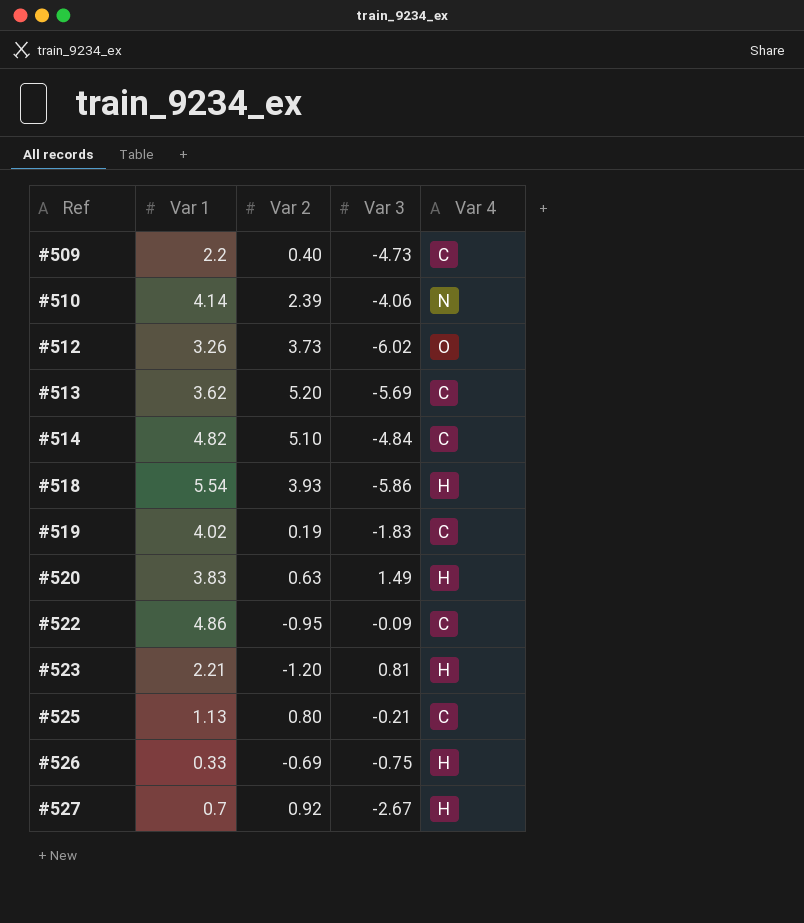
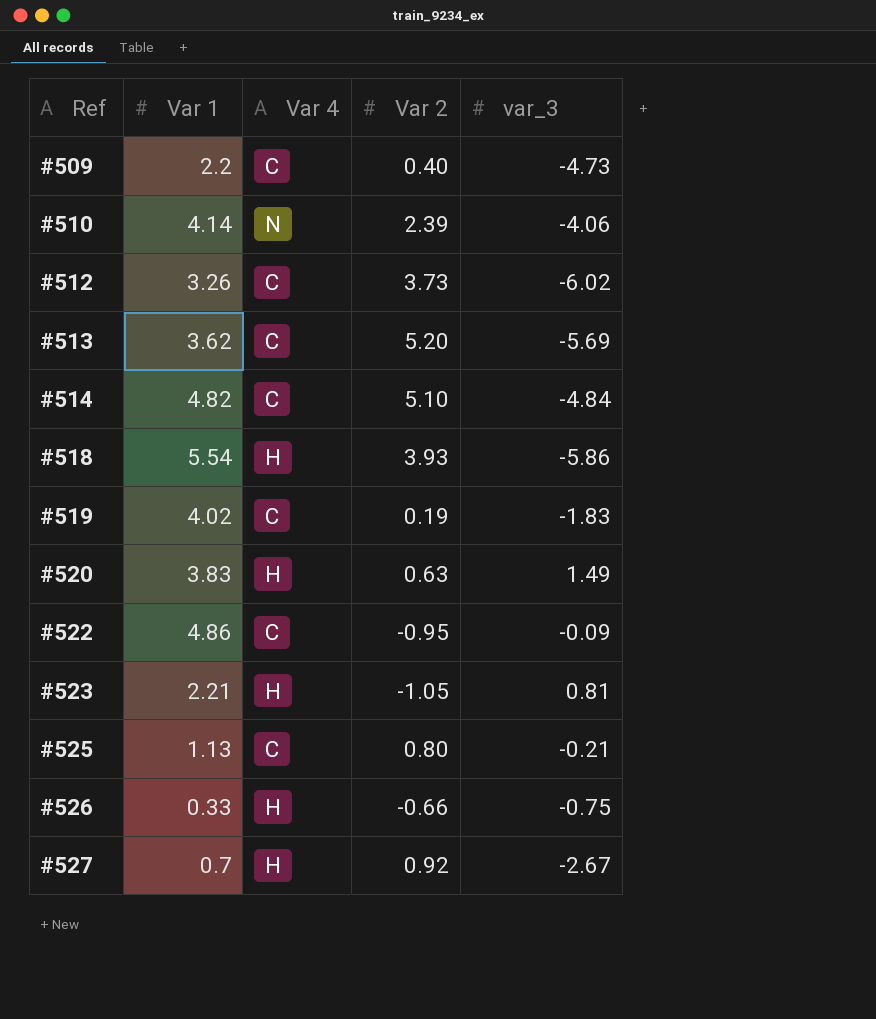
column Var 4 | position: 5 -> 3
column name: Var 3 -> var_3
#512 | Var 4: O -> C
#523 | Var 2: -1.20 -> -1.05
#526 | Var 2: -0.69 -> -0.66

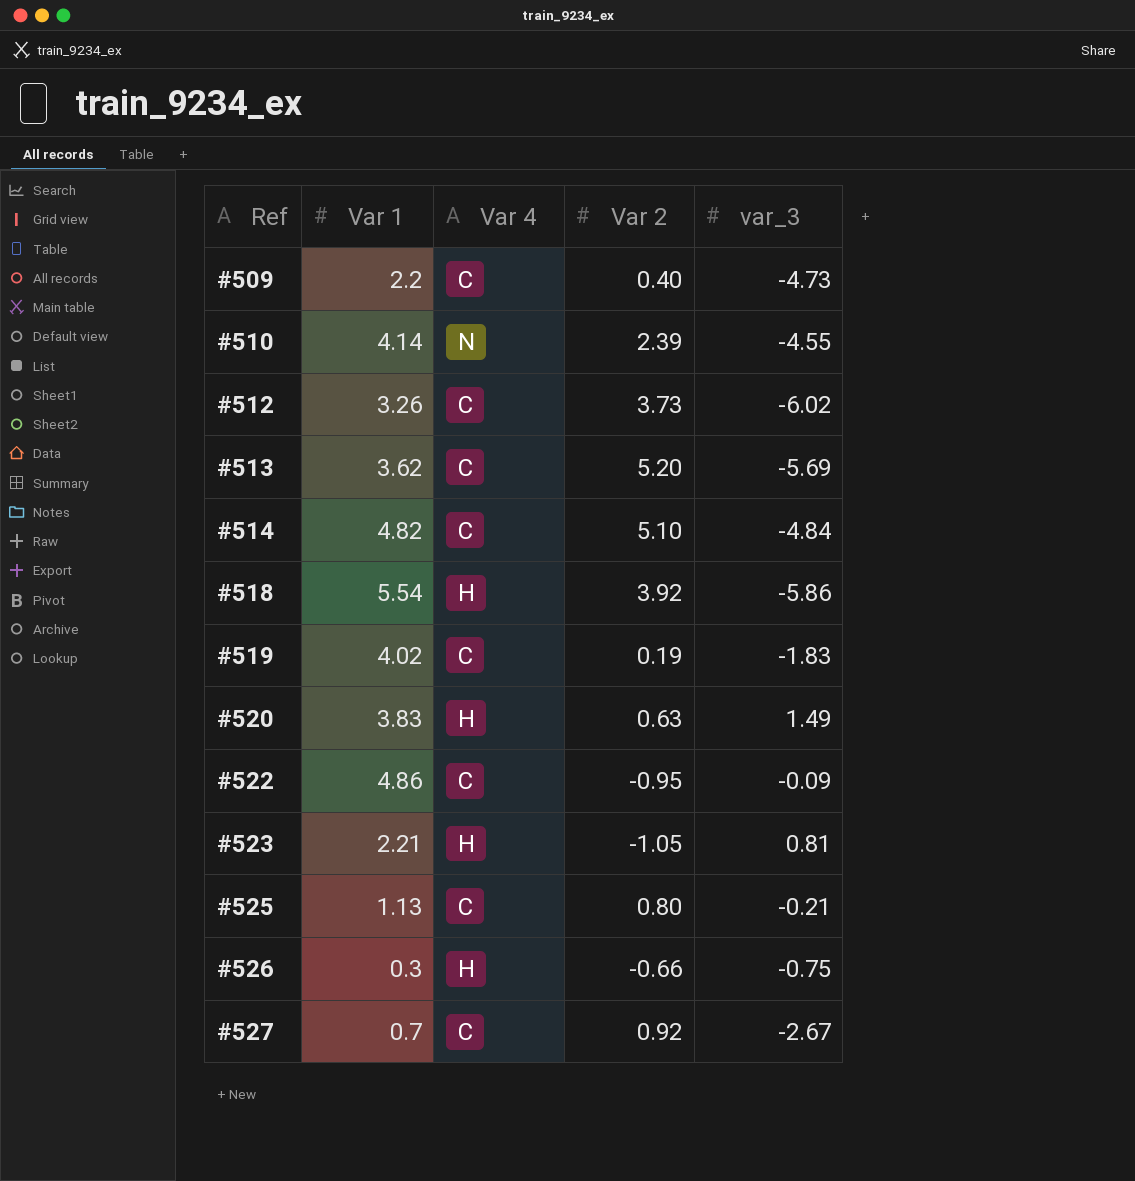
#510 | var_3: -4.06 -> -4.55
#518 | Var 2: 3.93 -> 3.92
#526 | Var 1: 0.33 -> 0.3
#527 | Var 4: H -> C

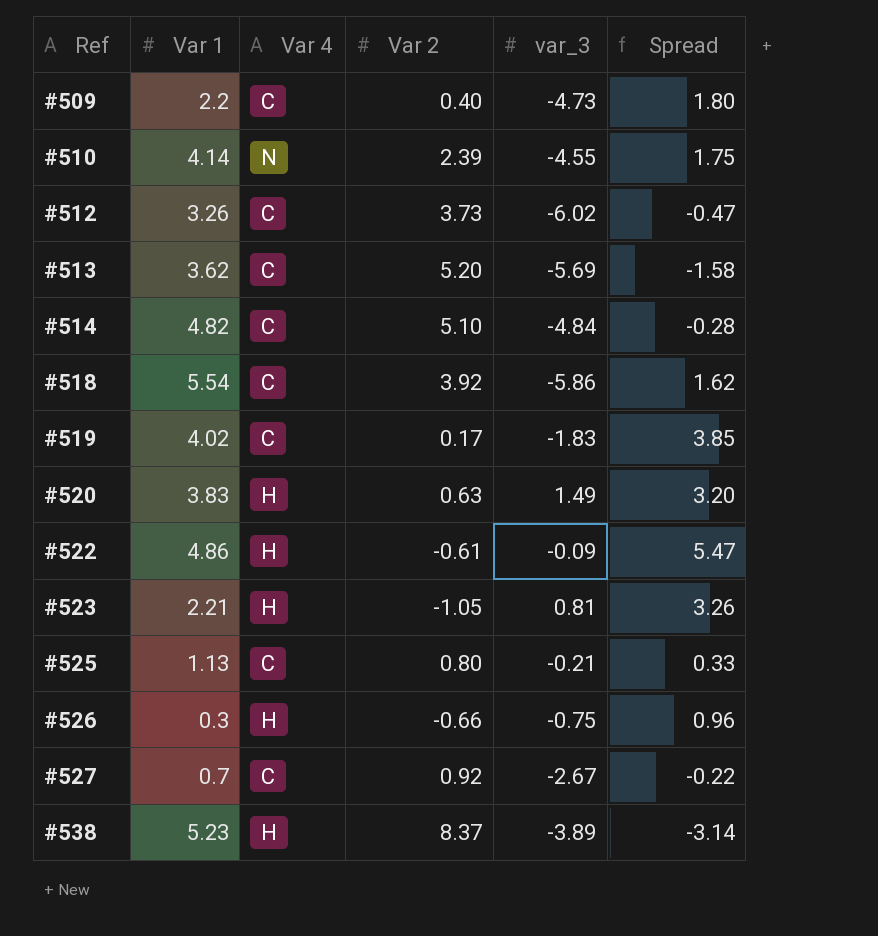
column Spread | formula: none -> [Var 1] - [Var 2]
#518 | Var 4: H -> C
#519 | Var 2: 0.19 -> 0.17
#522 | Var 4: C -> H
#522 | Var 2: -0.95 -> -0.61
row #538: none -> 5.23 | H | 8.37 | -3.89 | -3.14

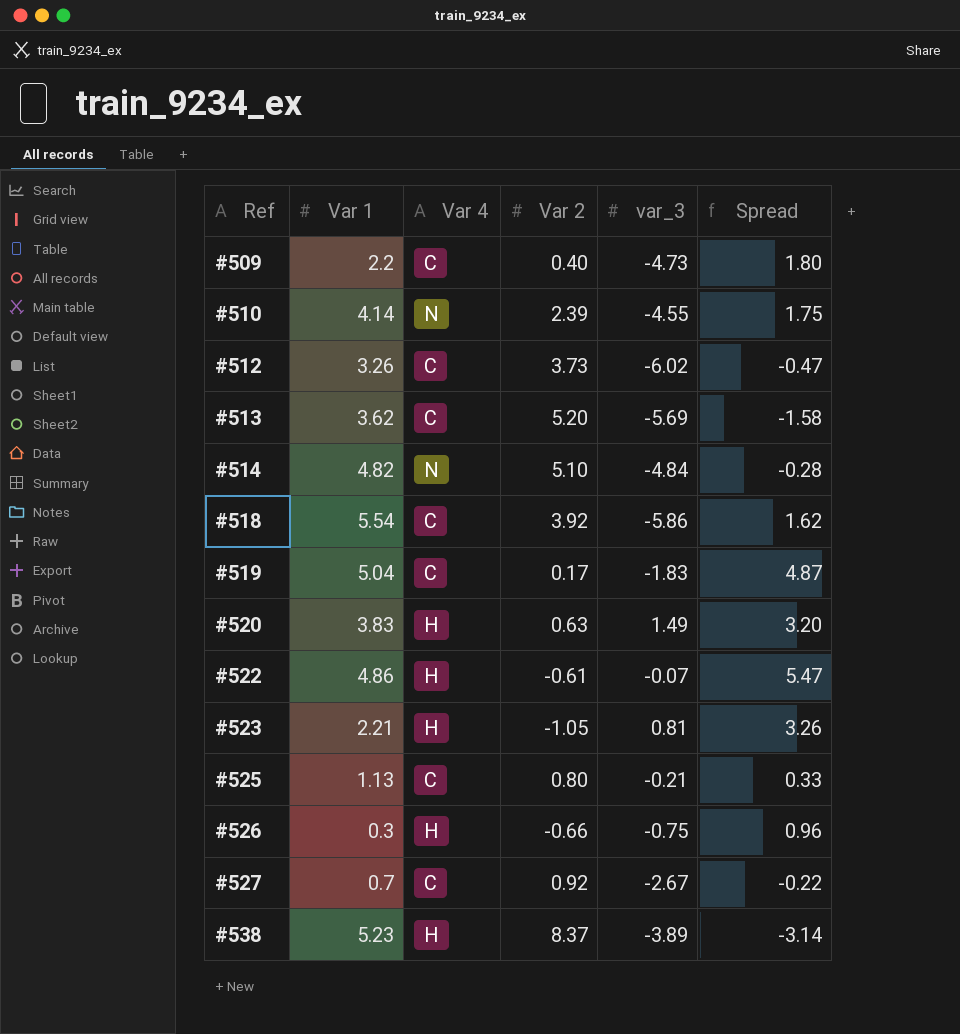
#514 | Var 4: C -> N
#519 | Var 1: 4.02 -> 5.04
#519 | Spread: 3.85 -> 4.87
#522 | var_3: -0.09 -> -0.07

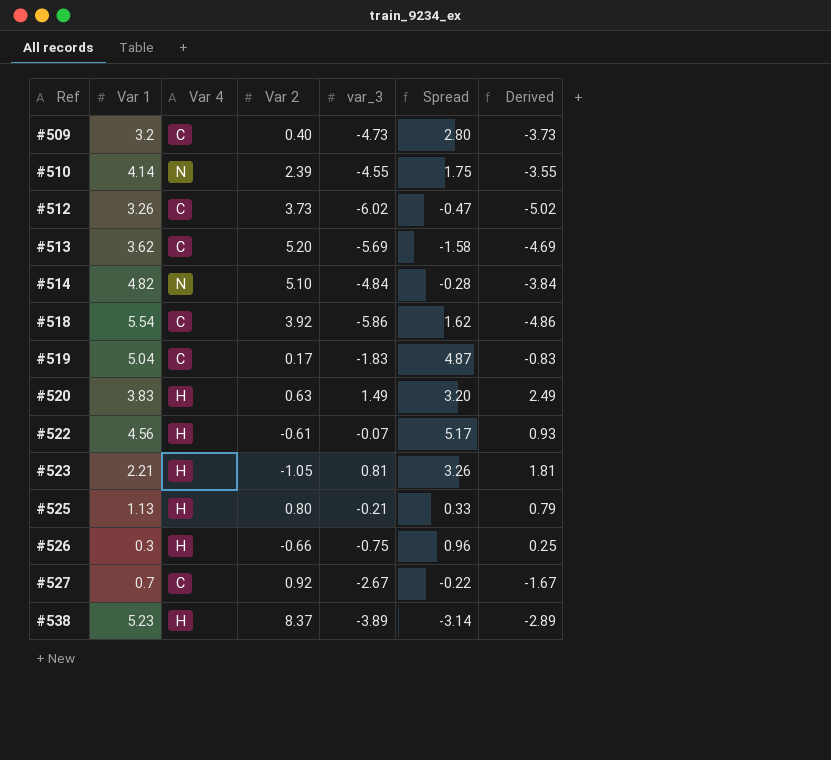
column Derived | formula: none -> [var_3] + 1
#509 | Var 1: 2.2 -> 3.2
#509 | Spread: 1.80 -> 2.80
#522 | Var 1: 4.86 -> 4.56
#522 | Spread: 5.47 -> 5.17
#525 | Var 4: C -> H

